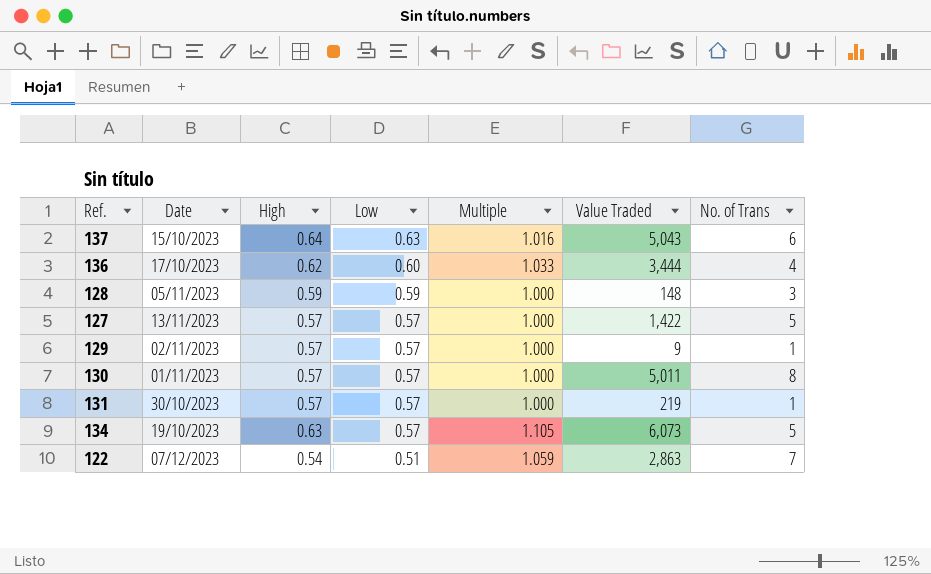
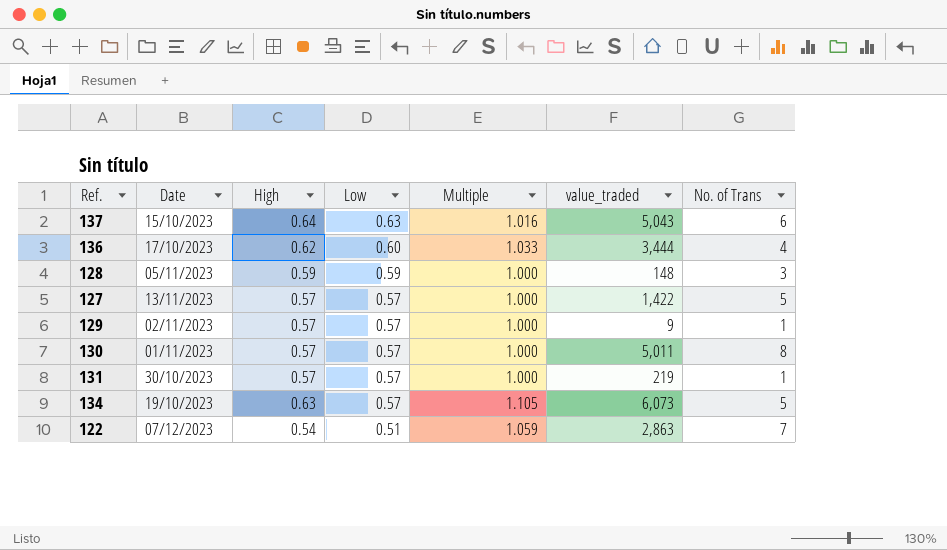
column name: Value Traded -> value_traded

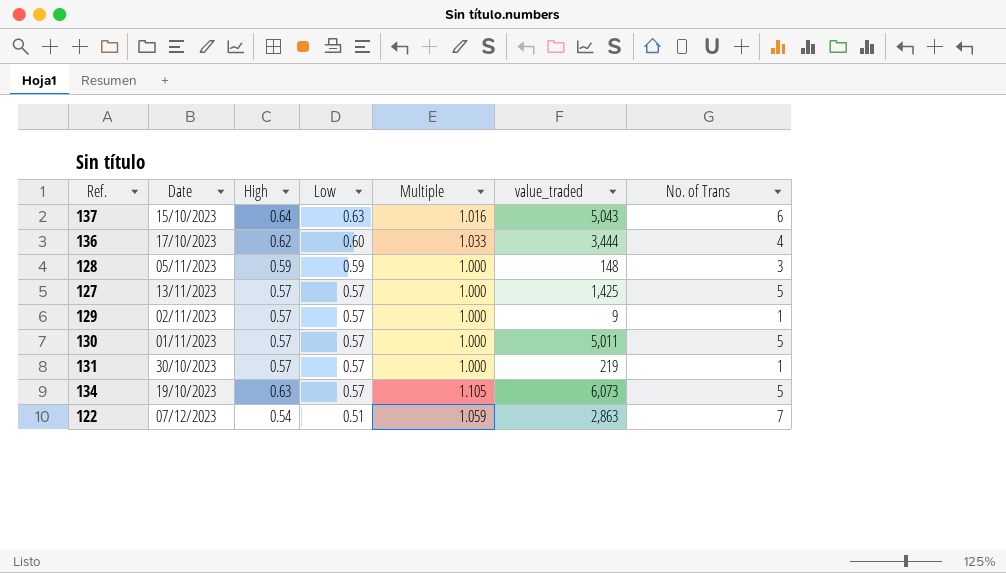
127 | value_traded: 1,422 -> 1,425
130 | No. of Trans: 8 -> 5

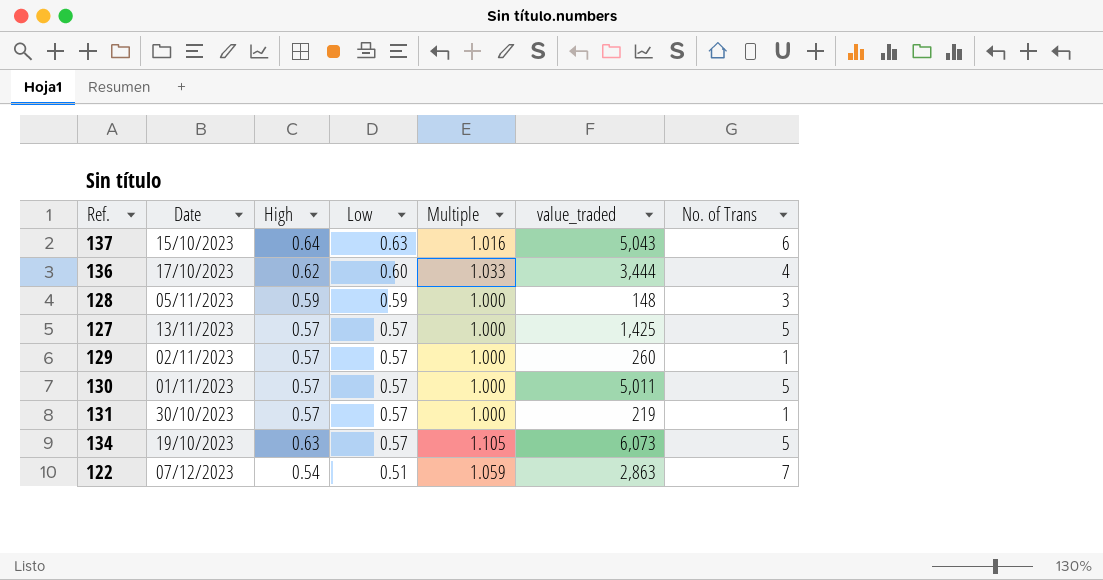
129 | value_traded: 9 -> 260

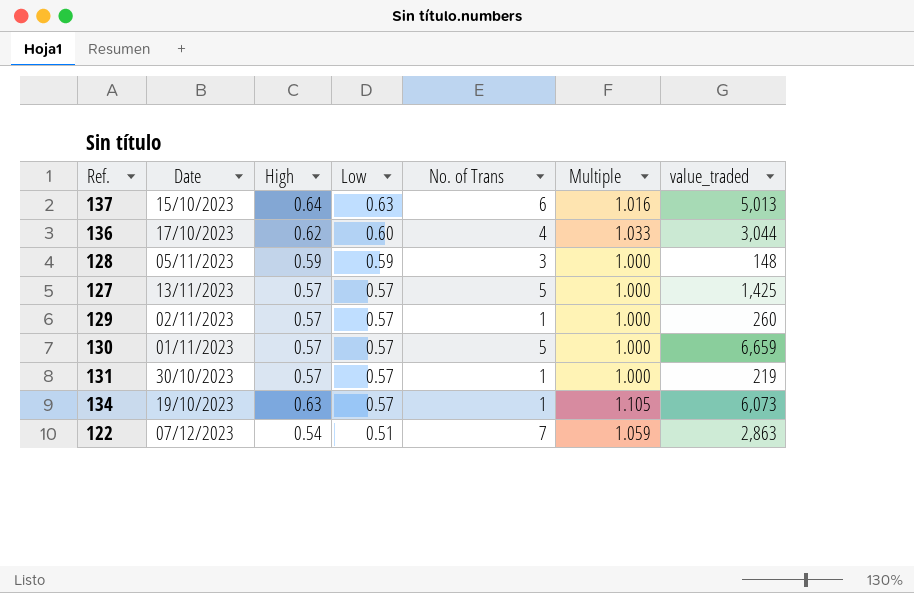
column No. of Trans | position: 7 -> 5
137 | value_traded: 5,043 -> 5,013
136 | value_traded: 3,444 -> 3,044
130 | value_traded: 5,011 -> 6,659
134 | No. of Trans: 5 -> 1

